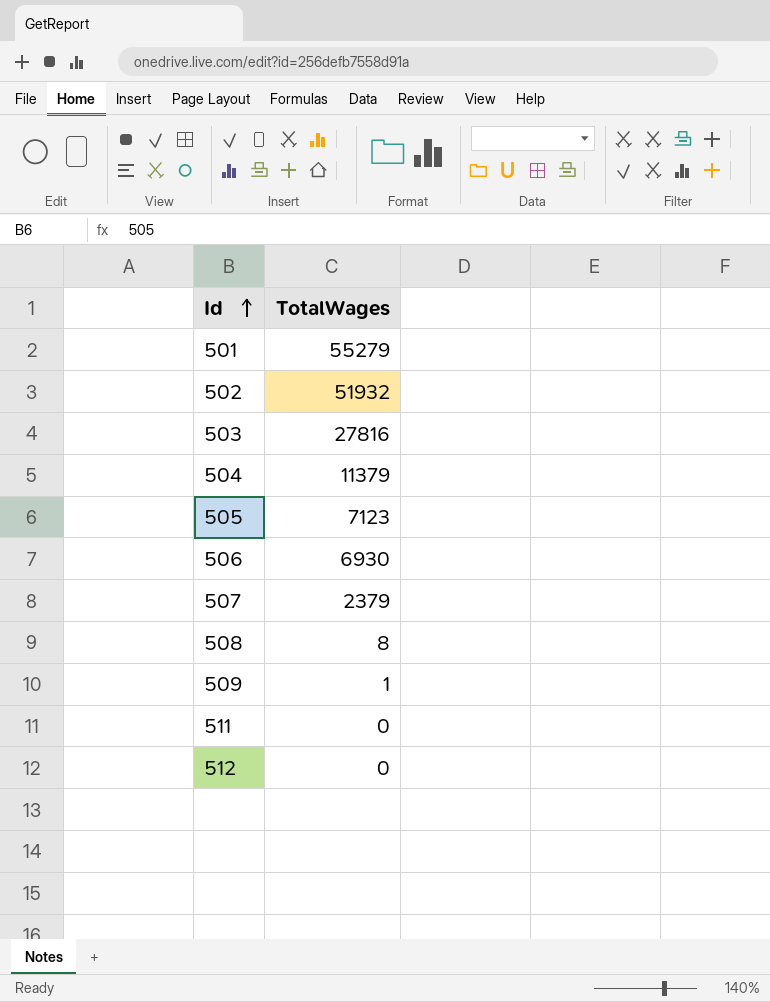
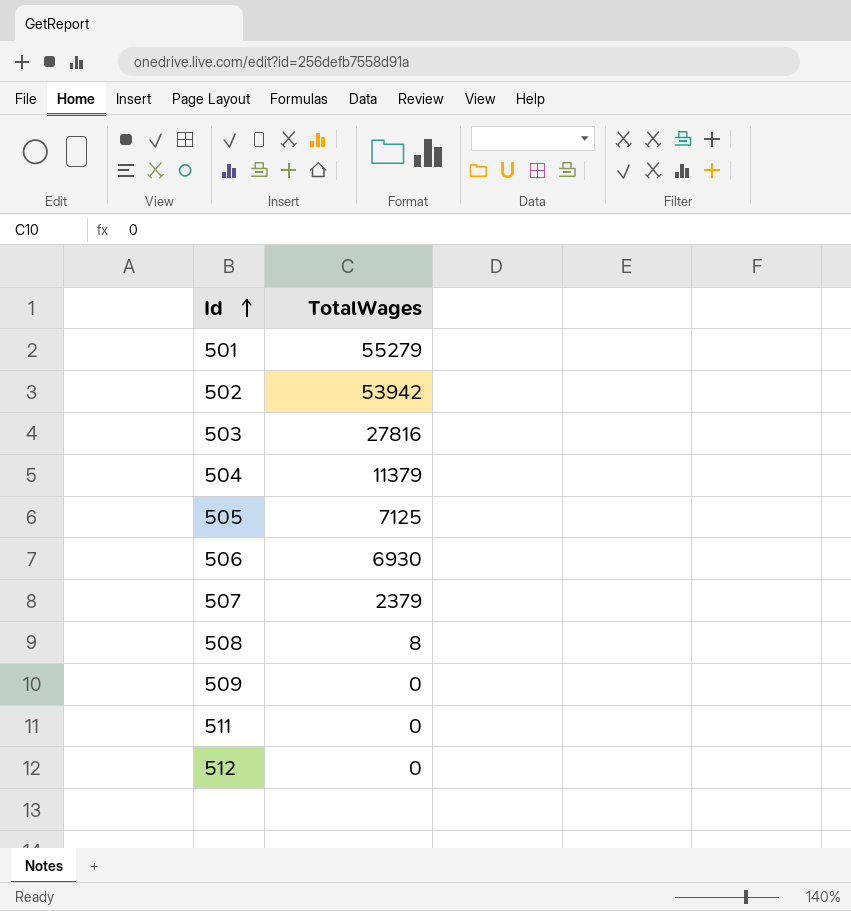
502 | TotalWages: 51932 -> 53942
505 | TotalWages: 7123 -> 7125
509 | TotalWages: 1 -> 0

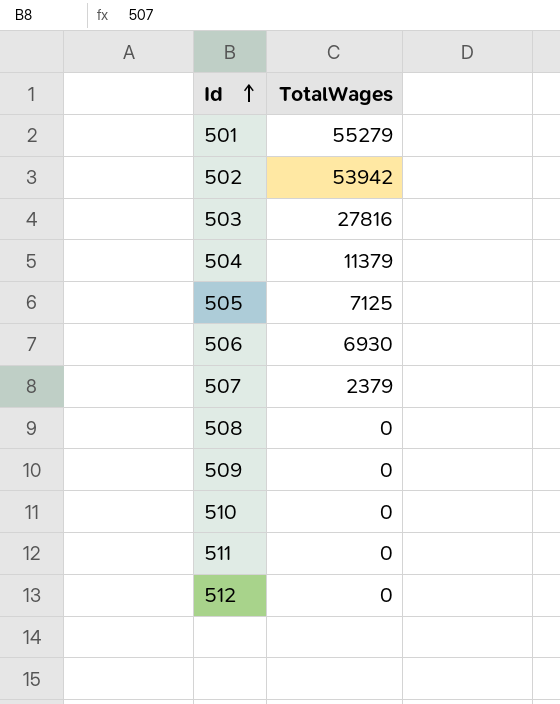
508 | TotalWages: 8 -> 0
row 510: none -> 0

